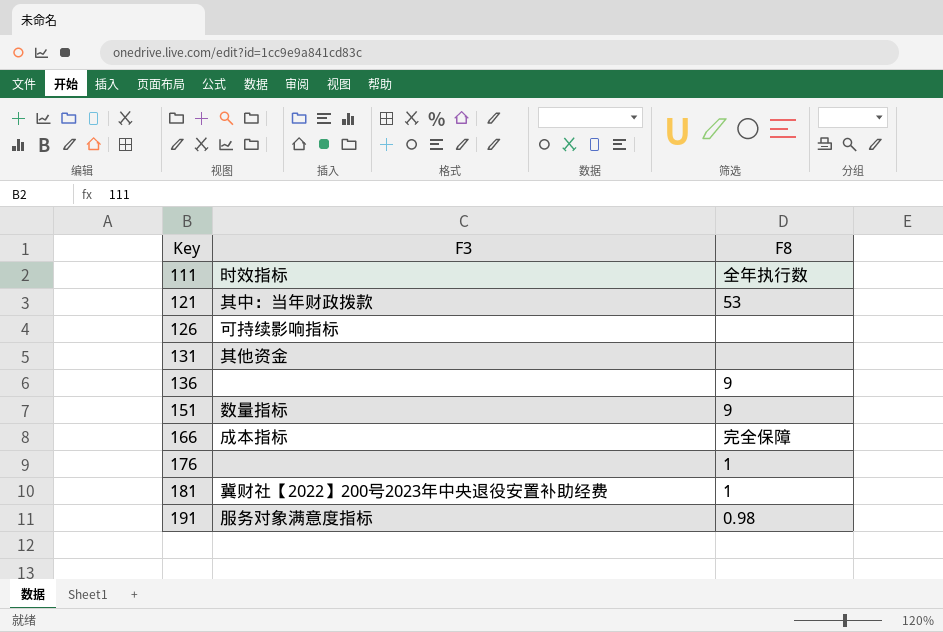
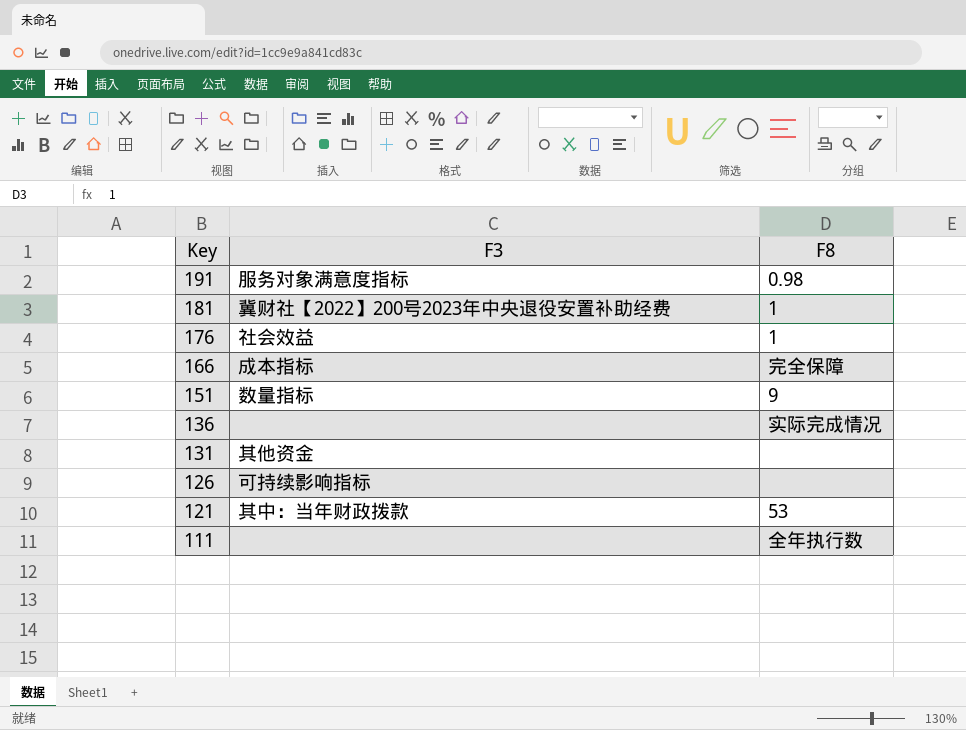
row order: Key ascending -> Key descending
176 | F3: none -> 社会效益
136 | F8: 9 -> 实际完成情况
111 | F3: 时效指标 -> none

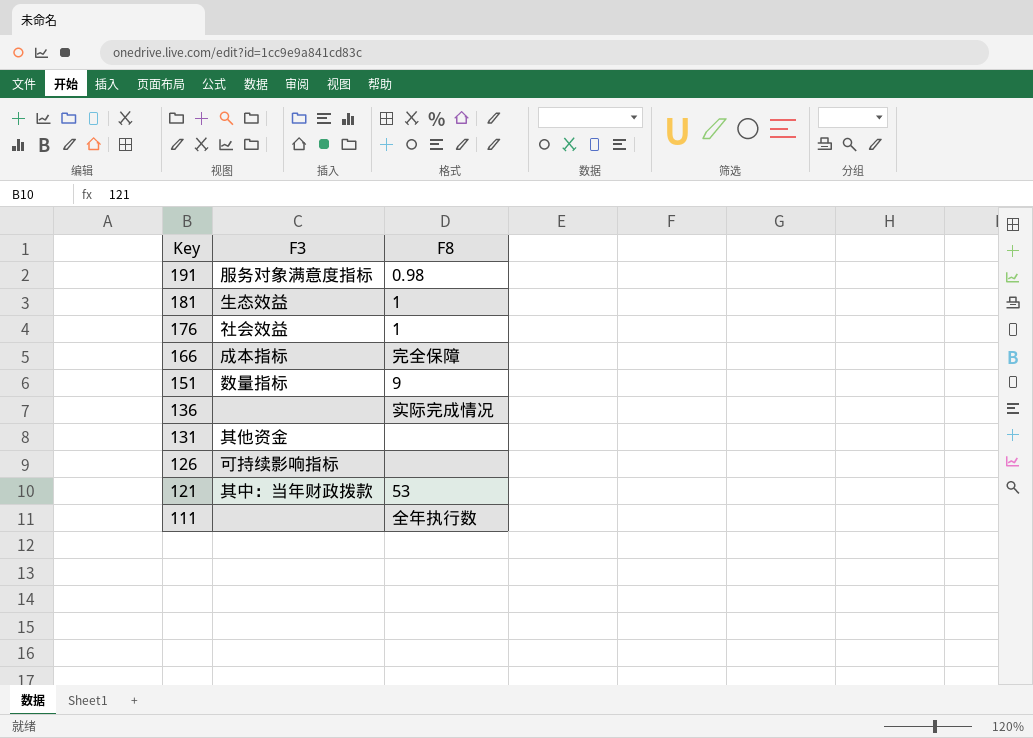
181 | F3: 冀财社【2022】200号2023年中央退役安置补助经费 -> 生态效益

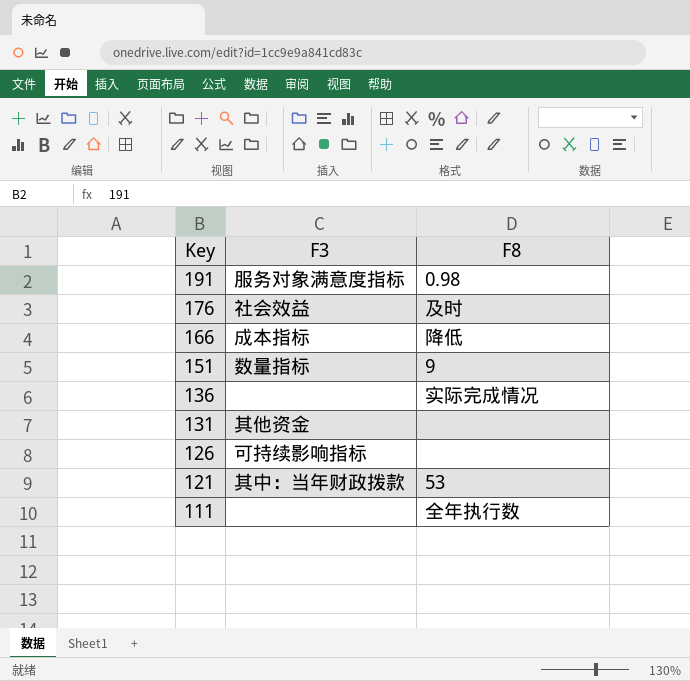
row 181: 生态效益 | 1 -> none
176 | F8: 1 -> 及时
166 | F8: 完全保障 -> 降低

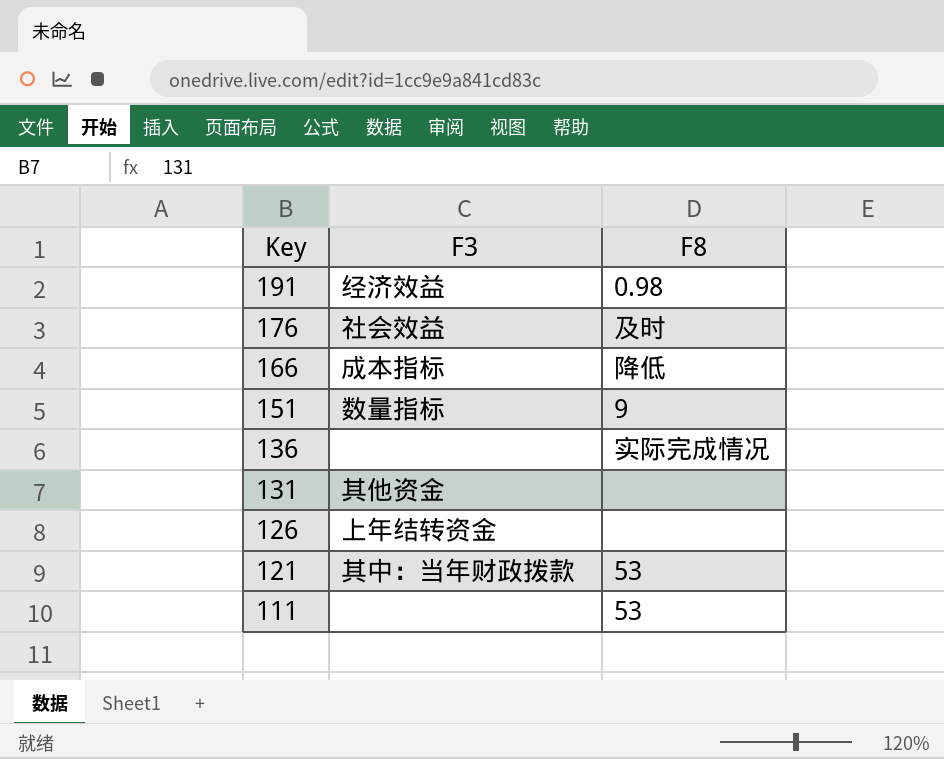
191 | F3: 服务对象满意度指标 -> 经济效益
126 | F3: 可持续影响指标 -> 上年结转资金
111 | F8: 全年执行数 -> 53

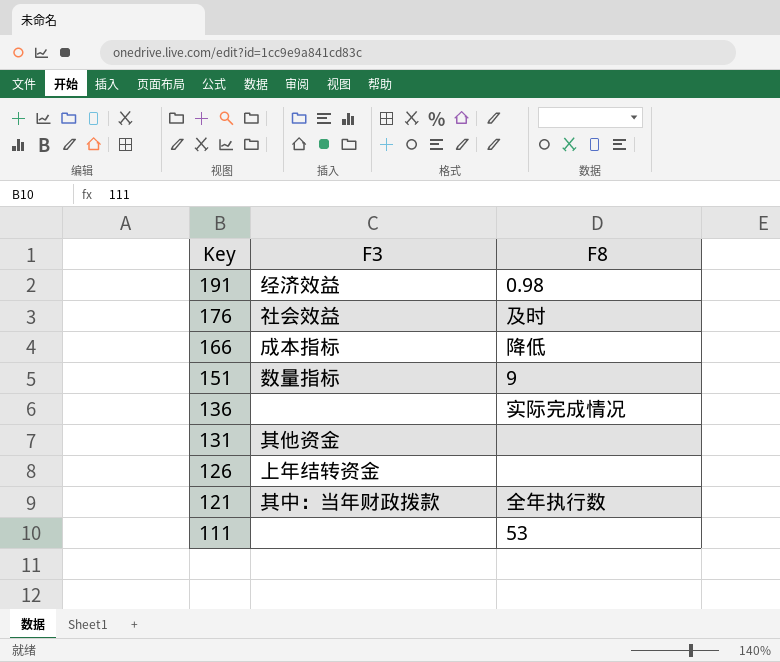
121 | F8: 53 -> 全年执行数

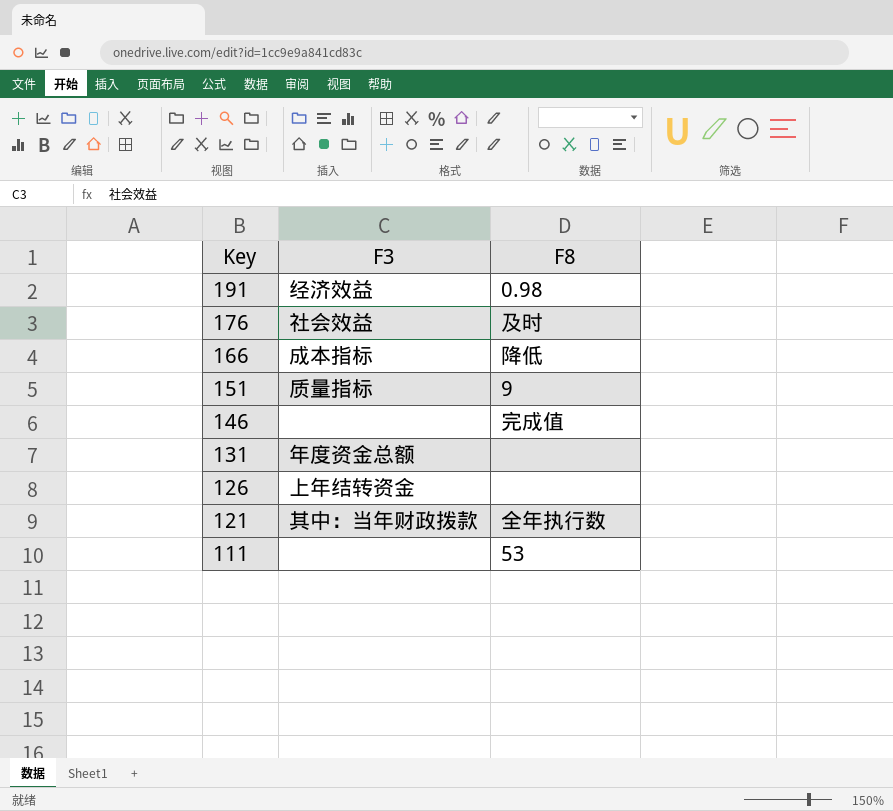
row 136: none | 实际完成情况 -> none
151 | F3: 数量指标 -> 质量指标
row 146: none -> none | 完成值
131 | F3: 其他资金 -> 年度资金总额

